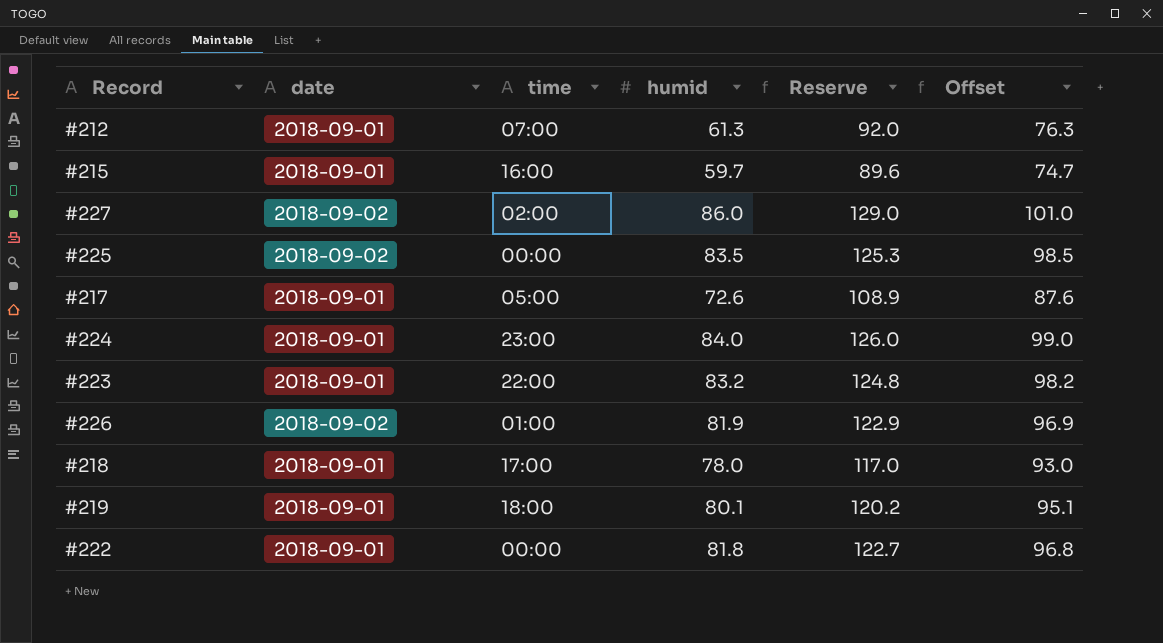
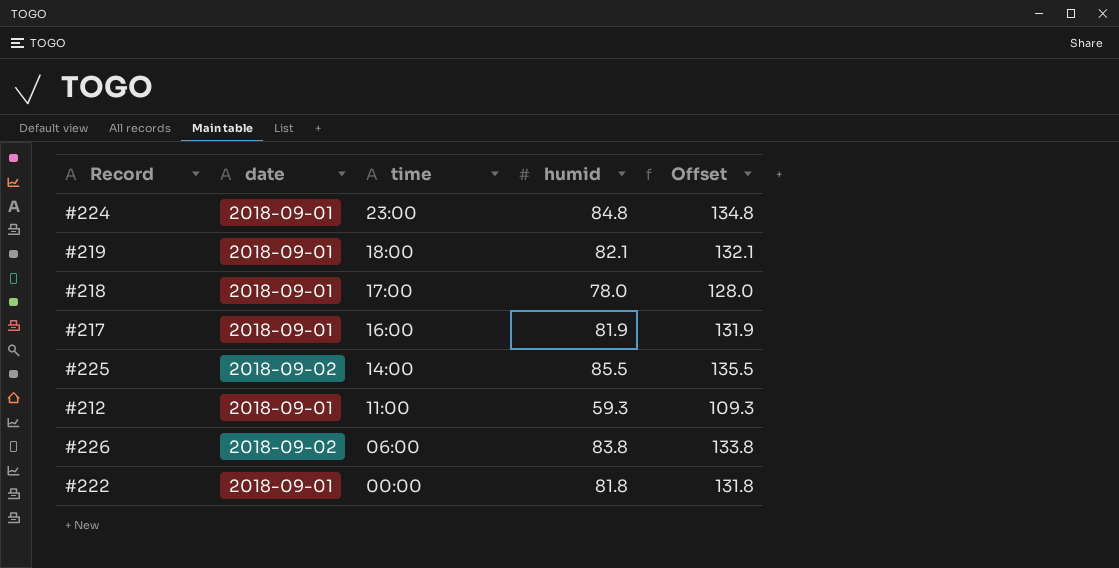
row order: none -> time descending
column Reserve | formula: [humid] * 1.5 -> none
column Offset | formula: [humid] + 15 -> [humid] + 50
row #215: 2018-09-01 | 16:00 | 59.7 | 89.6 | 74.7 -> none
row #227: 2018-09-02 | 02:00 | 86.0 | 129.0 | 101.0 -> none
row #223: 2018-09-01 | 22:00 | 83.2 | 124.8 | 98.2 -> none
#224 | humid: 84.0 -> 84.8
#219 | humid: 80.1 -> 82.1
#217 | time: 05:00 -> 16:00
#217 | humid: 72.6 -> 81.9
#225 | time: 00:00 -> 14:00
#225 | humid: 83.5 -> 85.5
#212 | time: 07:00 -> 11:00
#212 | humid: 61.3 -> 59.3
#226 | time: 01:00 -> 06:00
#226 | humid: 81.9 -> 83.8

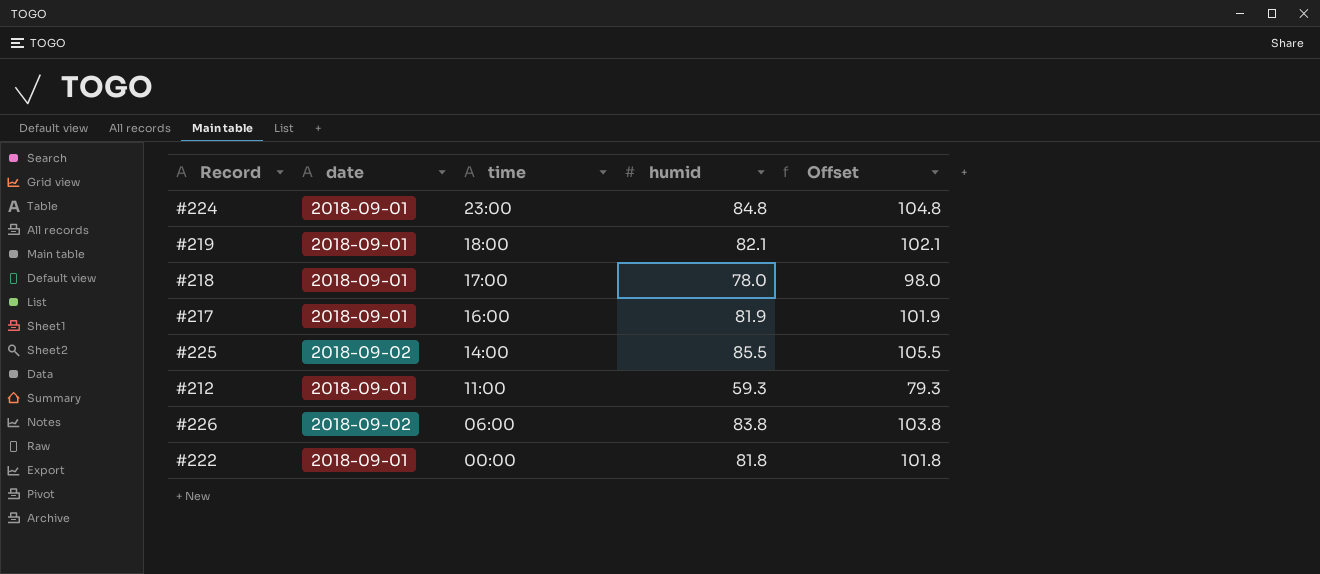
column Offset | formula: [humid] + 50 -> [humid] + 20

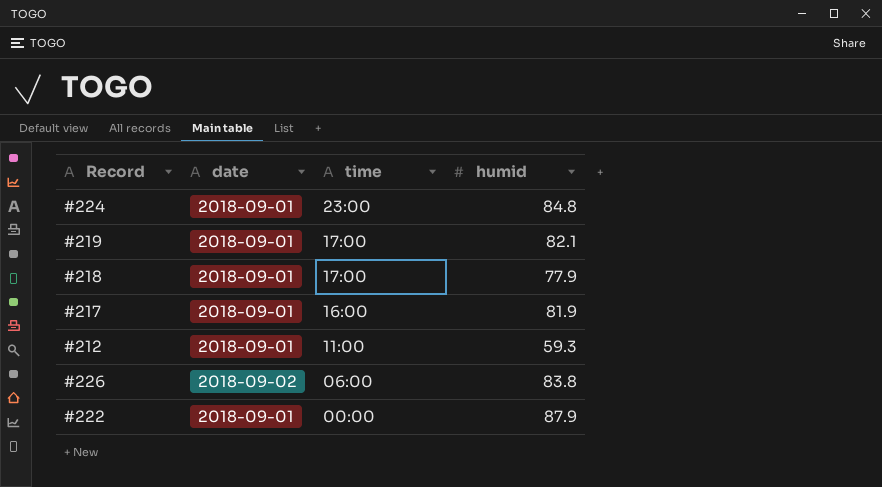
column Offset | formula: [humid] + 20 -> none
row #225: 2018-09-02 | 14:00 | 85.5 | 105.5 -> none
#219 | time: 18:00 -> 17:00
#218 | humid: 78.0 -> 77.9
#222 | humid: 81.8 -> 87.9

